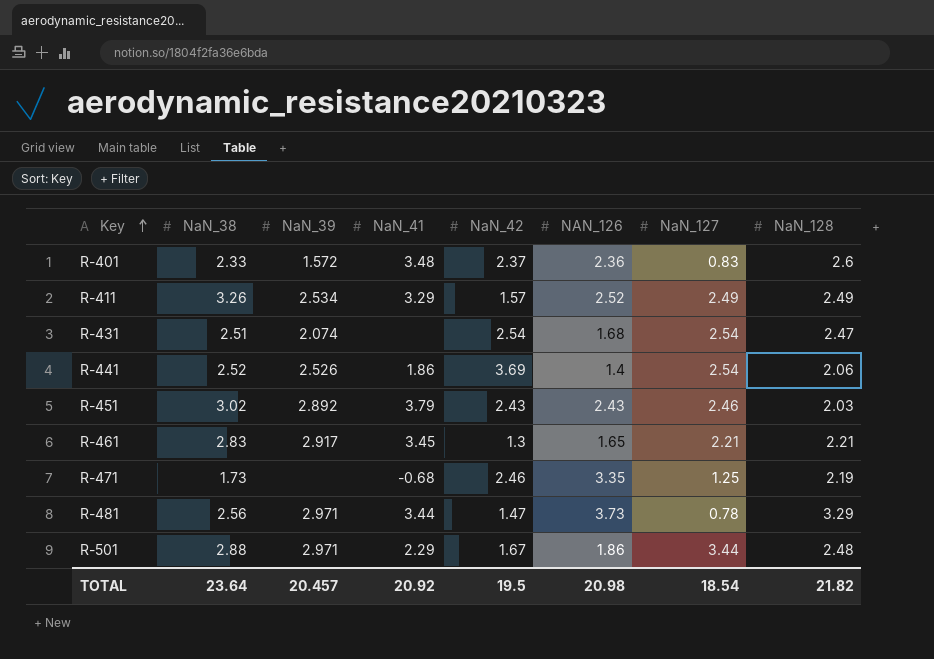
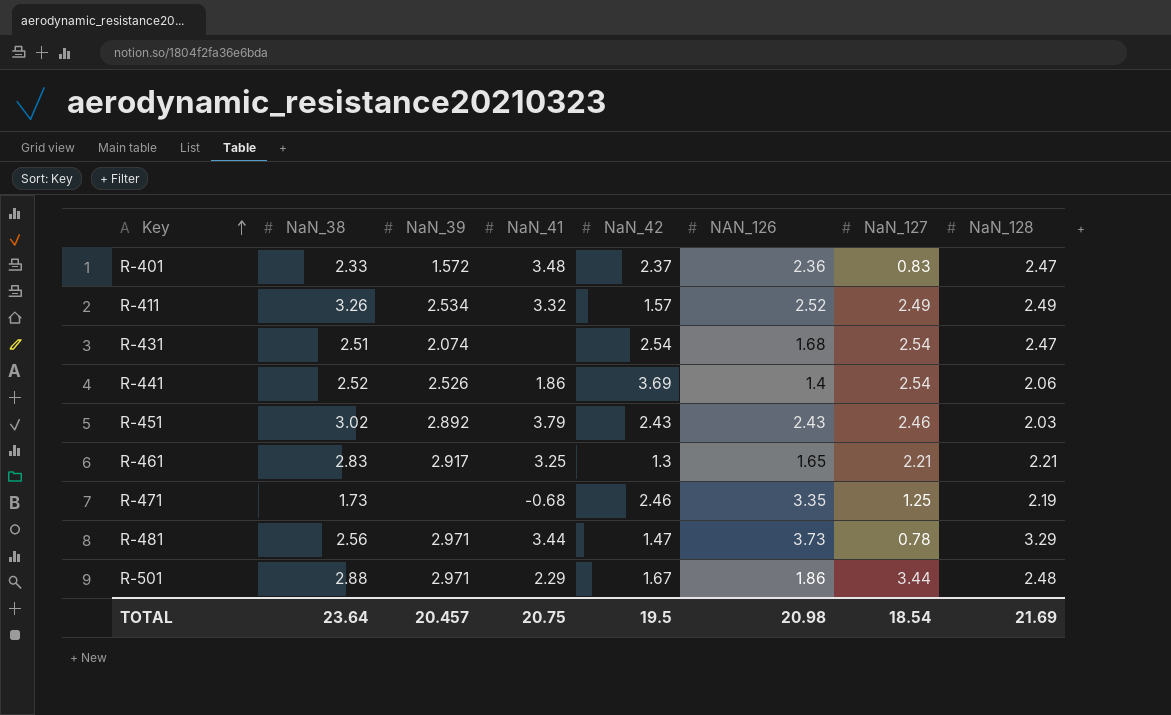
R-401 | NaN_128: 2.6 -> 2.47
R-411 | NaN_41: 3.29 -> 3.32
R-461 | NaN_41: 3.45 -> 3.25
TOTAL | NaN_41: 20.92 -> 20.75
TOTAL | NaN_128: 21.82 -> 21.69

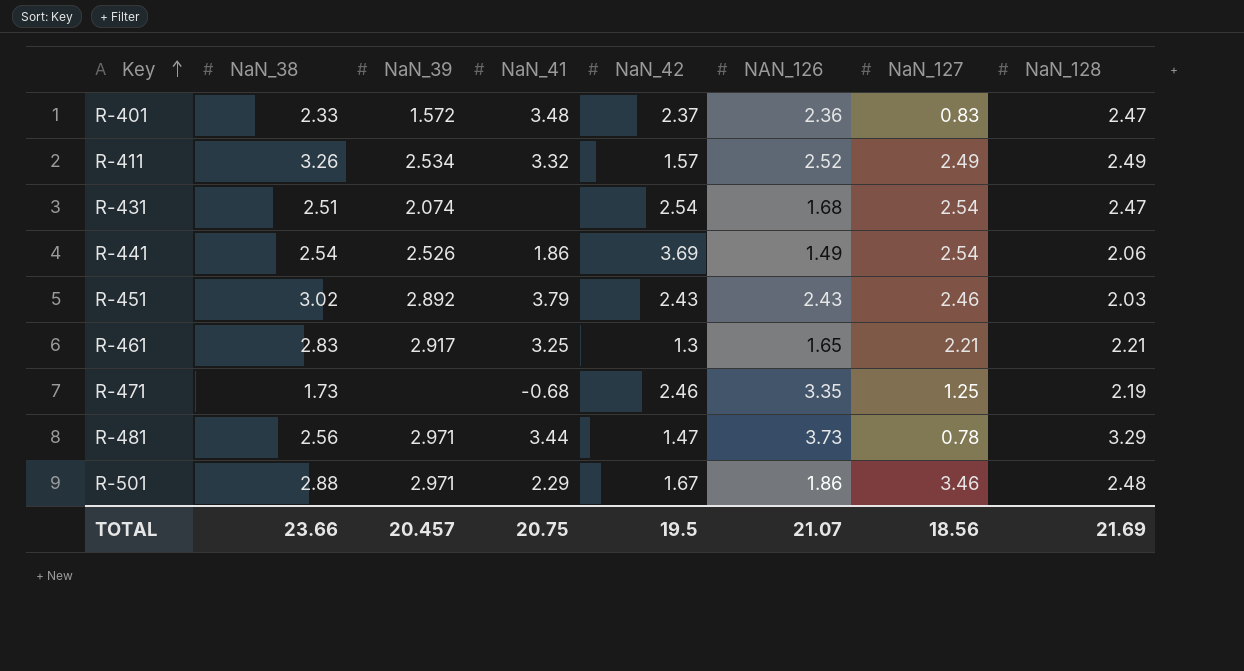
R-441 | NaN_38: 2.52 -> 2.54
R-441 | NAN_126: 1.4 -> 1.49
R-501 | NaN_127: 3.44 -> 3.46
TOTAL | NaN_38: 23.64 -> 23.66
TOTAL | NAN_126: 20.98 -> 21.07
TOTAL | NaN_127: 18.54 -> 18.56

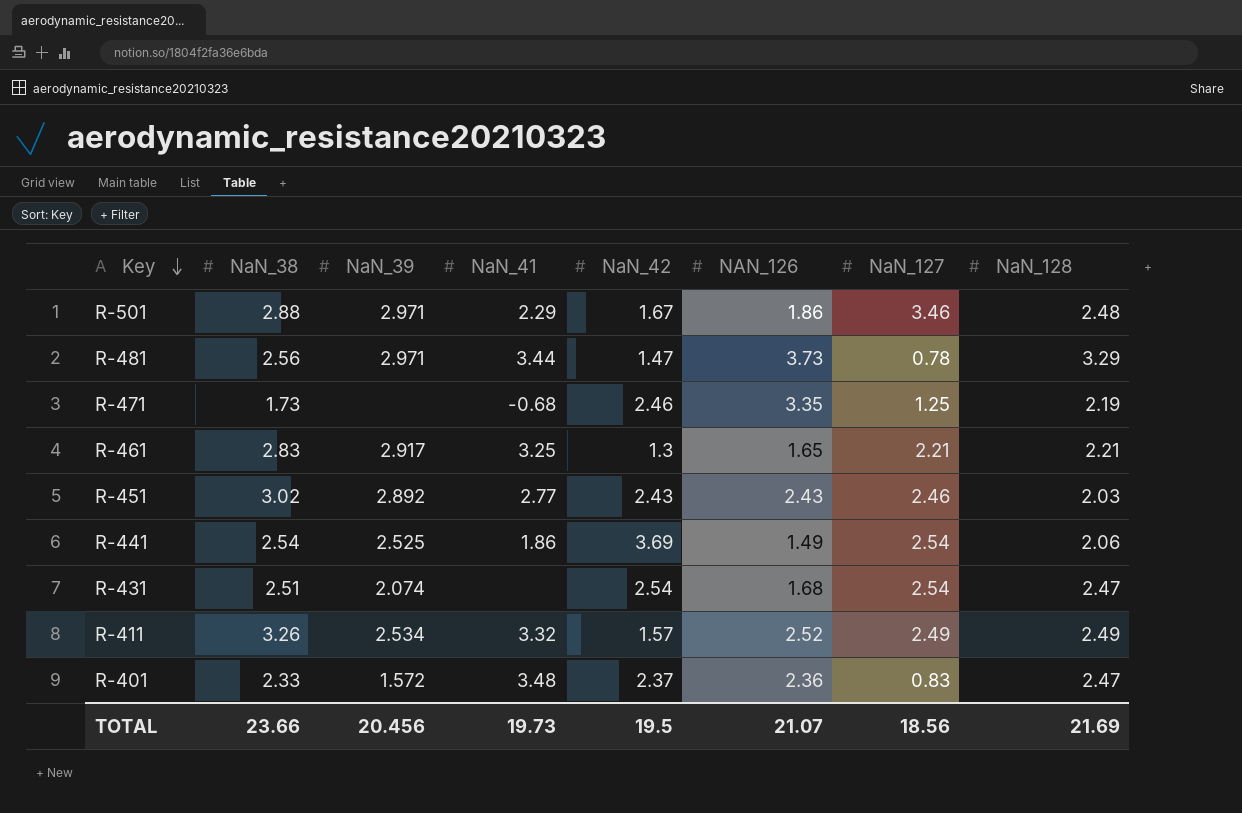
row order: Key ascending -> Key descending
R-451 | NaN_41: 3.79 -> 2.77
R-441 | NaN_39: 2.526 -> 2.525
TOTAL | NaN_39: 20.457 -> 20.456
TOTAL | NaN_41: 20.75 -> 19.73

